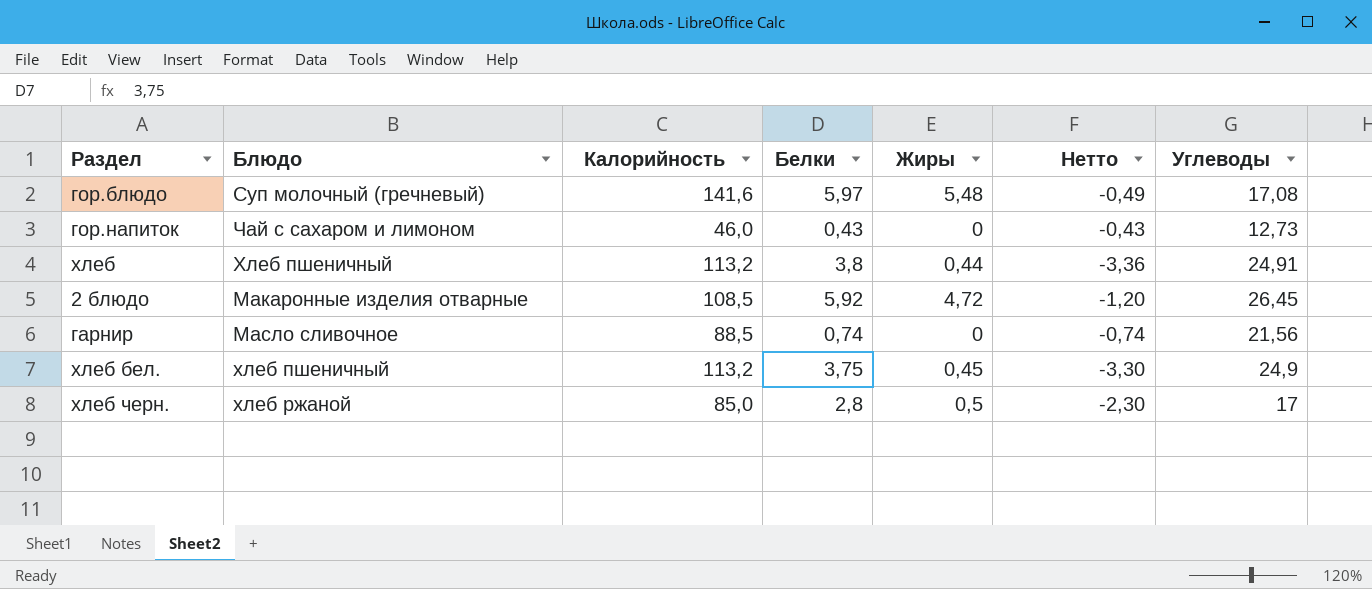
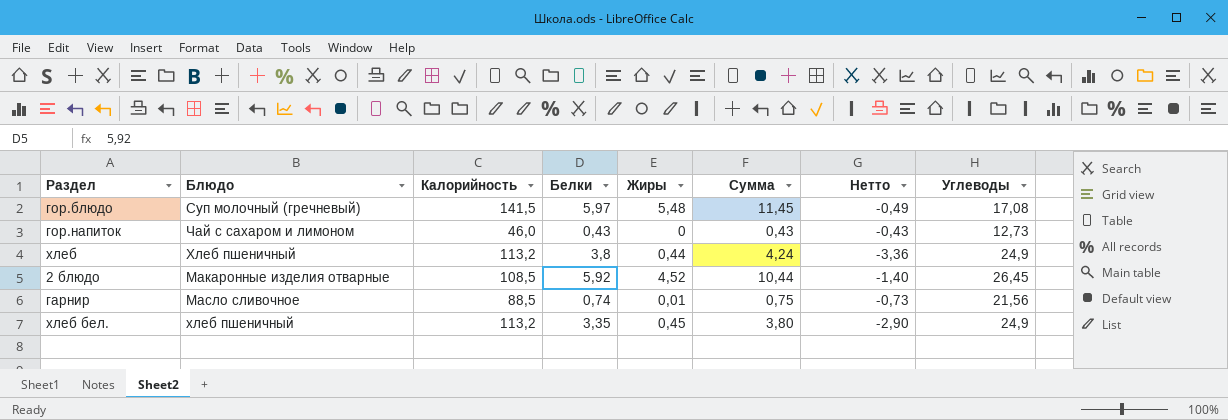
column Сумма | formula: none -> [Белки] + [Жиры]
row хлеб черн.: хлеб ржаной | 85,0 | 2,8 | 0,5 | -2,30 | 17 -> none
гор.блюдо | Калорийность: 141,6 -> 141,5
хлеб | Углеводы: 24,91 -> 24,9
2 блюдо | Жиры: 4,72 -> 4,52
2 блюдо | Нетто: -1,20 -> -1,40
гарнир | Жиры: 0 -> 0,01
гарнир | Нетто: -0,74 -> -0,73
хлеб бел. | Белки: 3,75 -> 3,35
хлеб бел. | Нетто: -3,30 -> -2,90

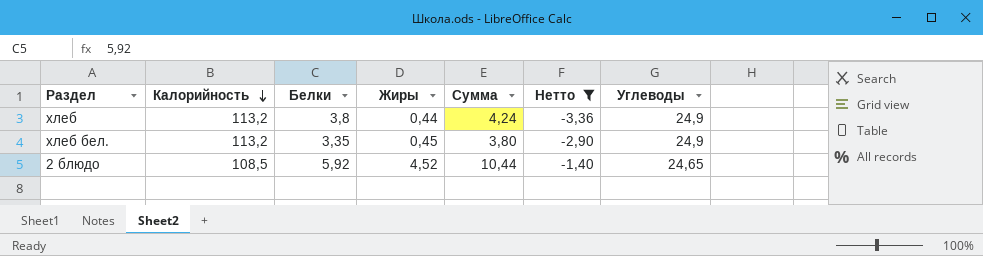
filter: none -> Нетто <= -1,40
row order: none -> Калорийность descending
column Блюдо | position: 2 -> none
2 блюдо | Углеводы: 26,45 -> 24,65

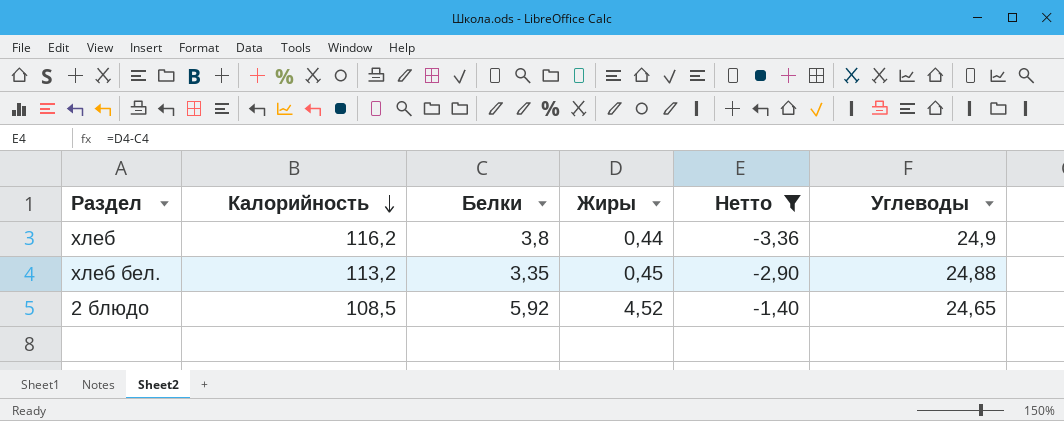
column Сумма | formula: [Белки] + [Жиры] -> none
хлеб | Калорийность: 113,2 -> 116,2
хлеб бел. | Углеводы: 24,9 -> 24,88

